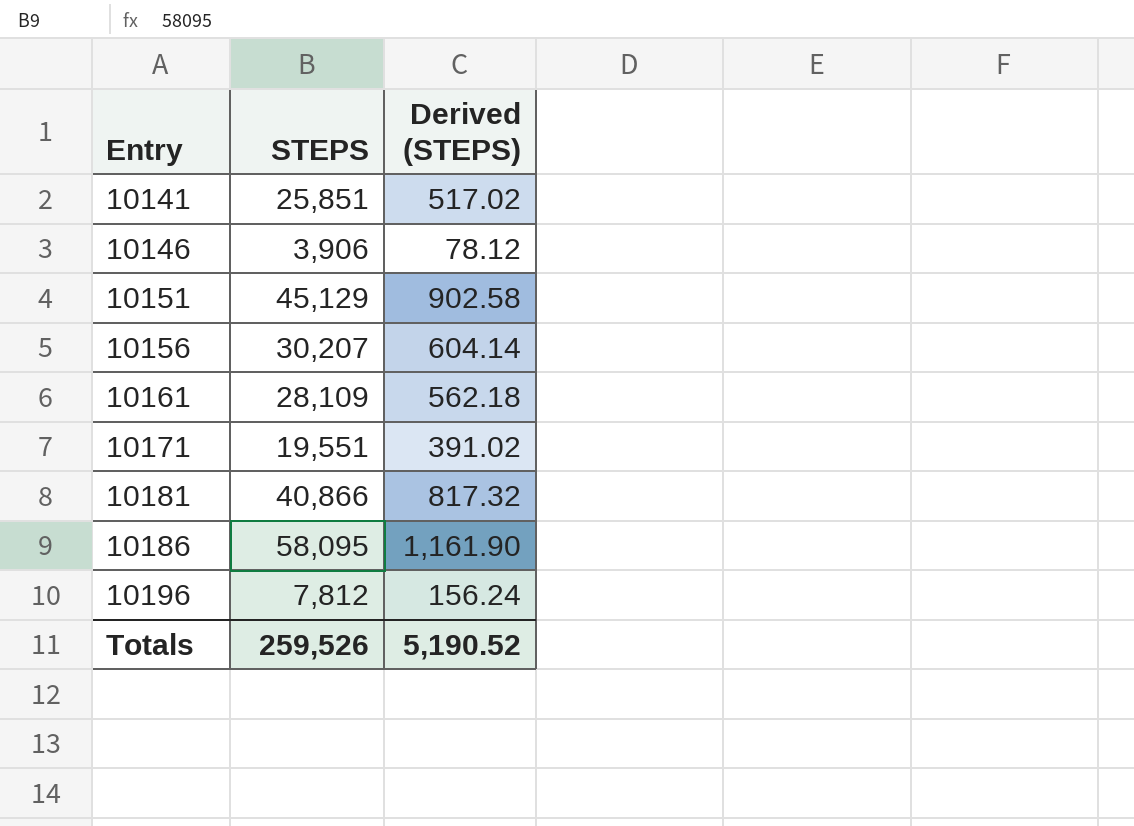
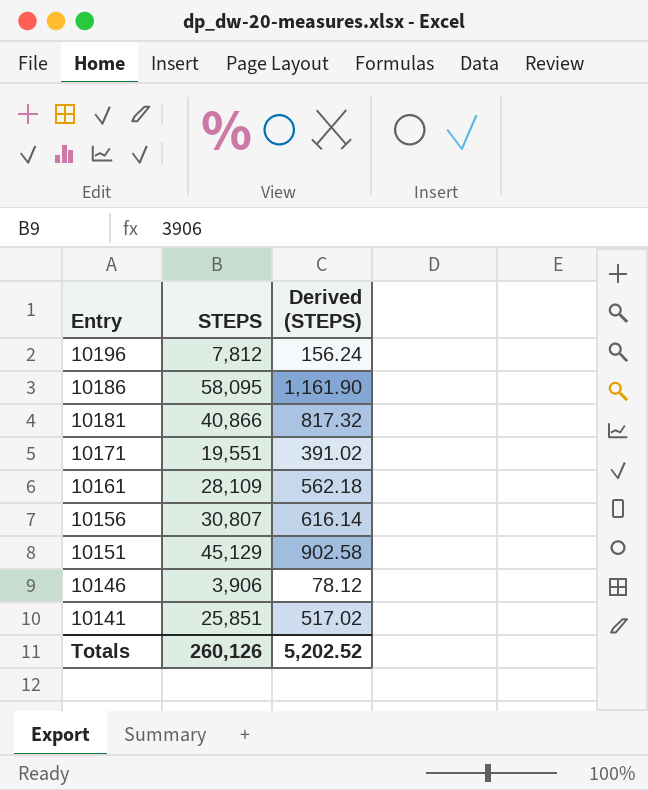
row order: Entry ascending -> Entry descending
10156 | STEPS: 30,207 -> 30,807
10156 | Derived (STEPS): 604.14 -> 616.14
Totals | STEPS: 259,526 -> 260,126
Totals | Derived (STEPS): 5,190.52 -> 5,202.52

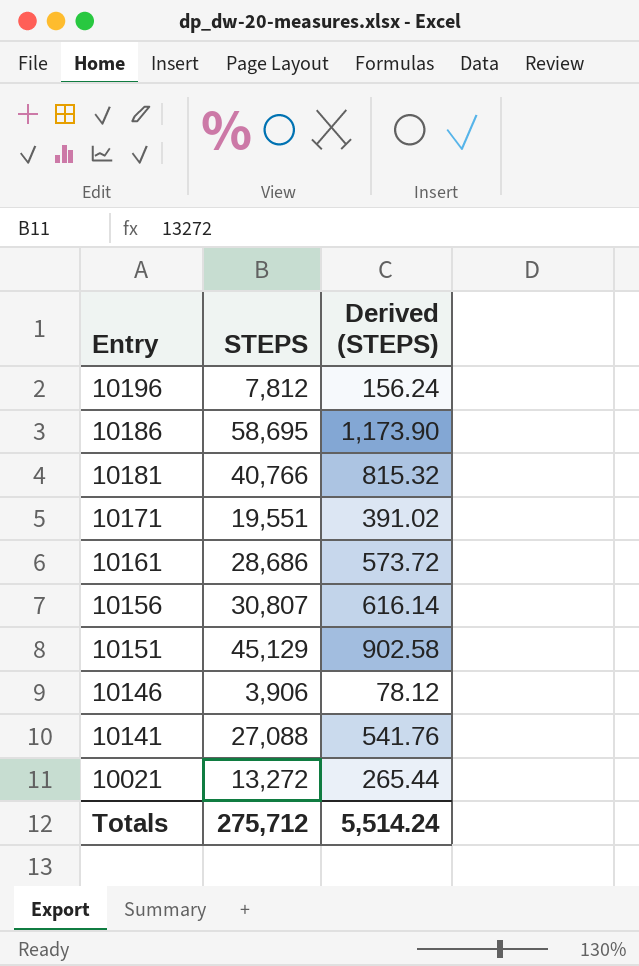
10186 | STEPS: 58,095 -> 58,695
10186 | Derived (STEPS): 1,161.90 -> 1,173.90
10181 | STEPS: 40,866 -> 40,766
10181 | Derived (STEPS): 817.32 -> 815.32
10161 | STEPS: 28,109 -> 28,686
10161 | Derived (STEPS): 562.18 -> 573.72
10141 | STEPS: 25,851 -> 27,088
10141 | Derived (STEPS): 517.02 -> 541.76
row 10021: none -> 13,272 | 265.44
Totals | STEPS: 260,126 -> 275,712
Totals | Derived (STEPS): 5,202.52 -> 5,514.24

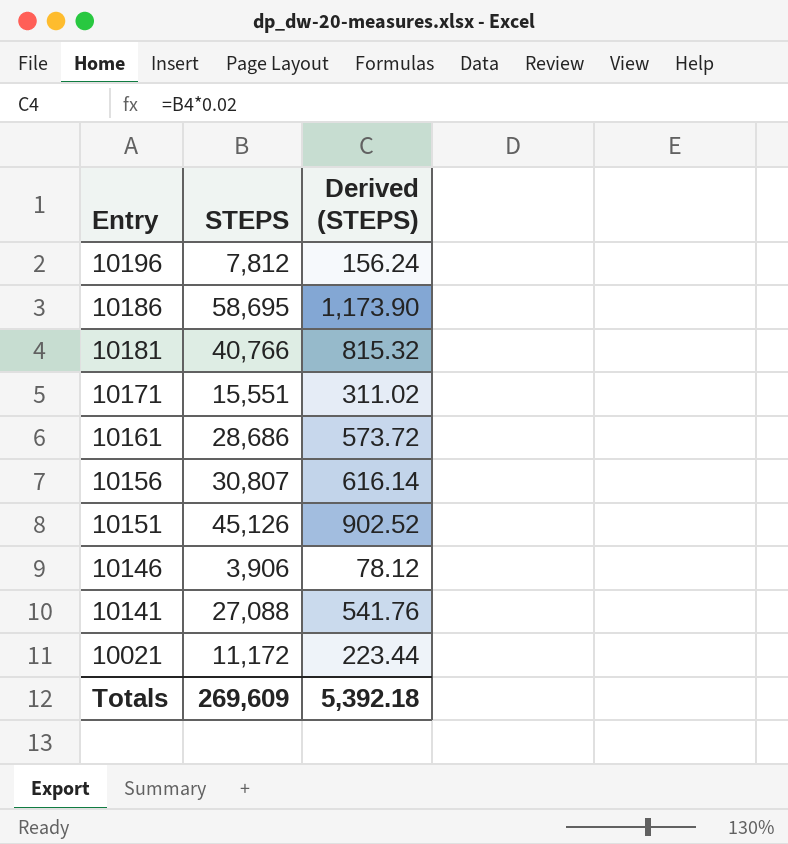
10171 | STEPS: 19,551 -> 15,551
10171 | Derived (STEPS): 391.02 -> 311.02
10151 | STEPS: 45,129 -> 45,126
10151 | Derived (STEPS): 902.58 -> 902.52
10021 | STEPS: 13,272 -> 11,172
10021 | Derived (STEPS): 265.44 -> 223.44
Totals | STEPS: 275,712 -> 269,609
Totals | Derived (STEPS): 5,514.24 -> 5,392.18

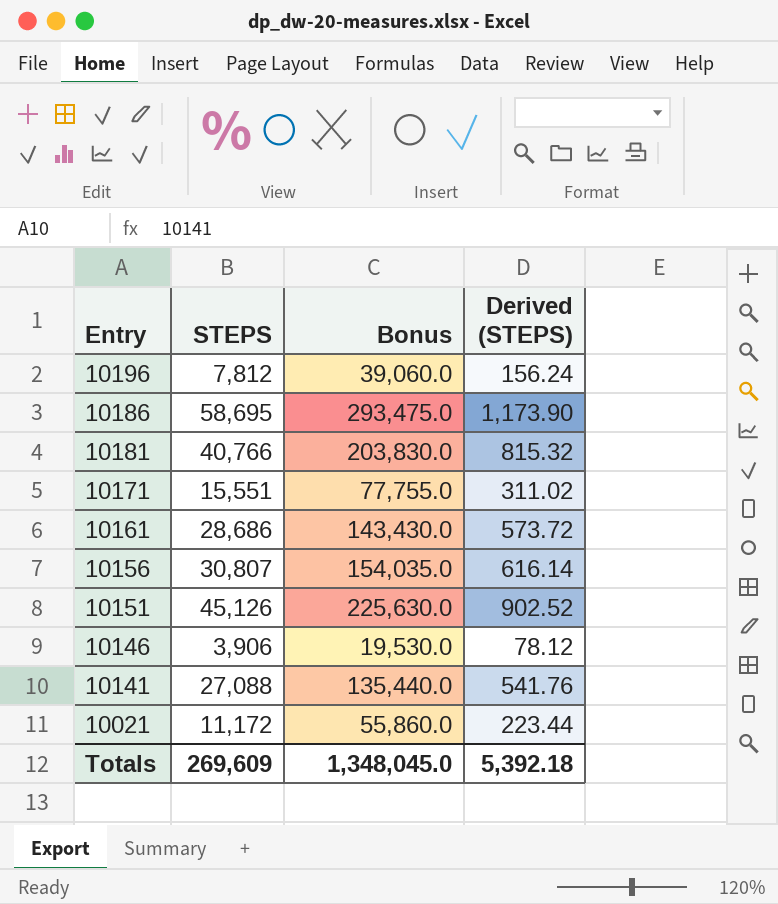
column Bonus | formula: none -> [STEPS] * 5

